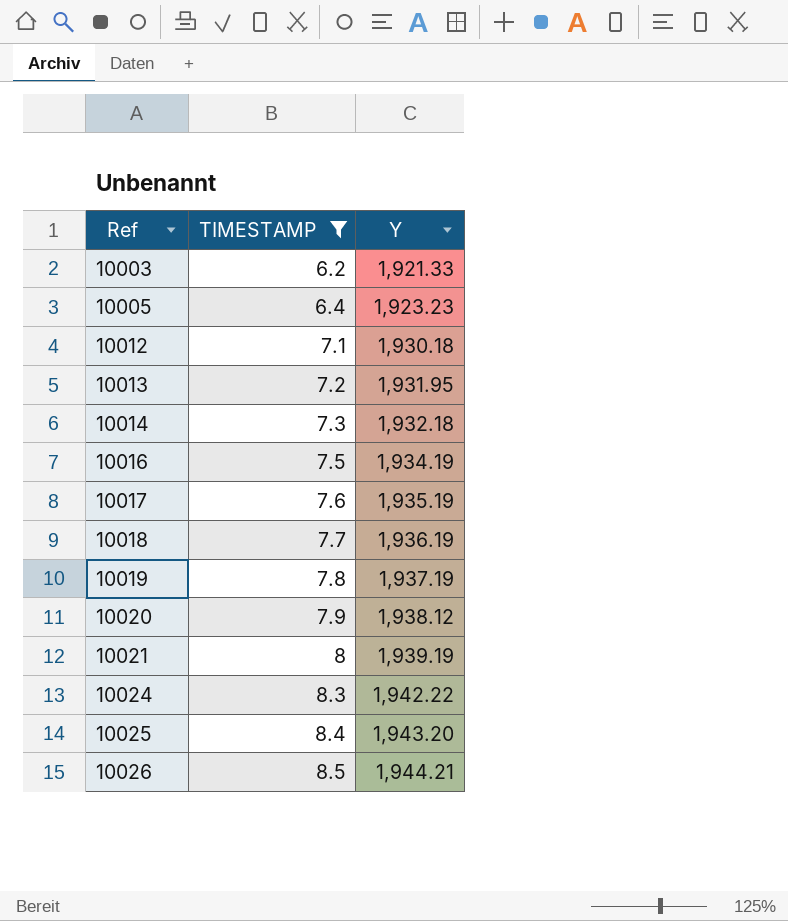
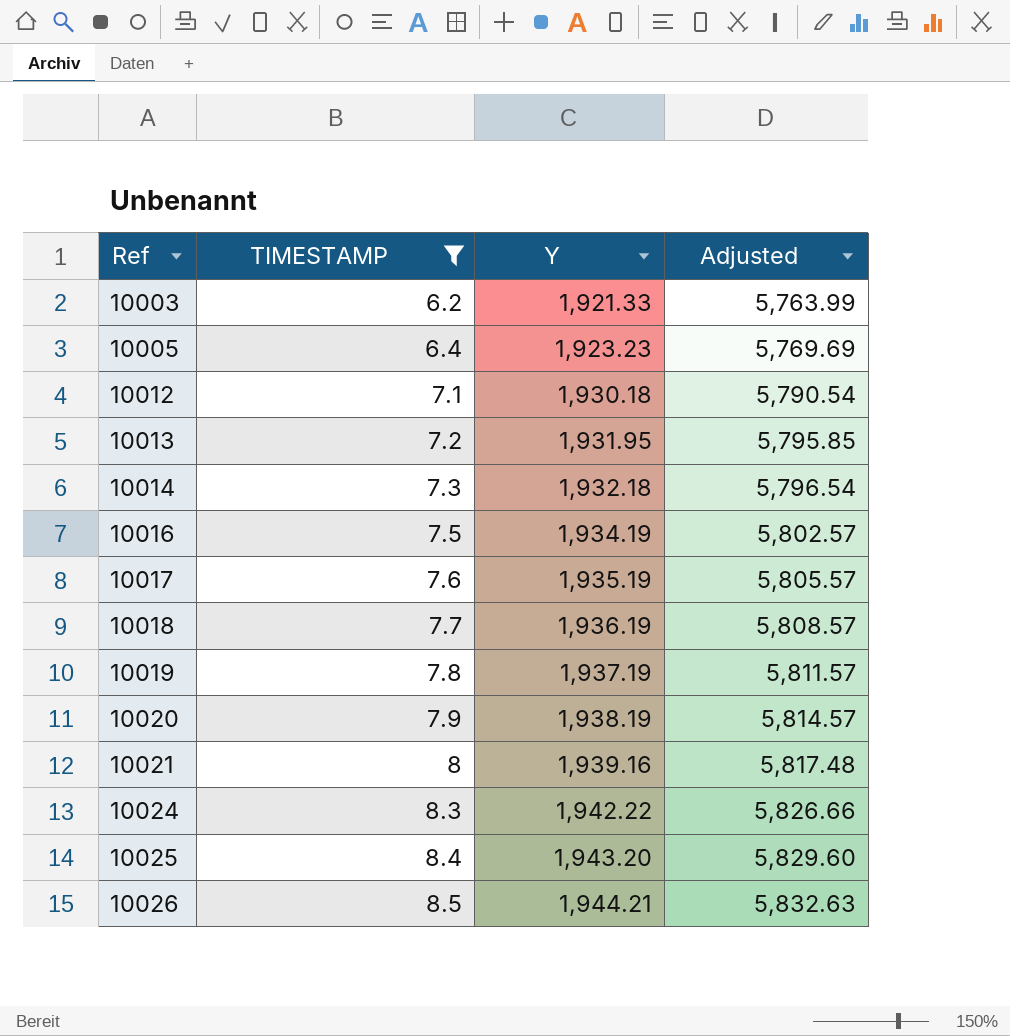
column Adjusted | formula: none -> [Y] * 3
10020 | Y: 1,938.12 -> 1,938.19
10021 | Y: 1,939.19 -> 1,939.16

